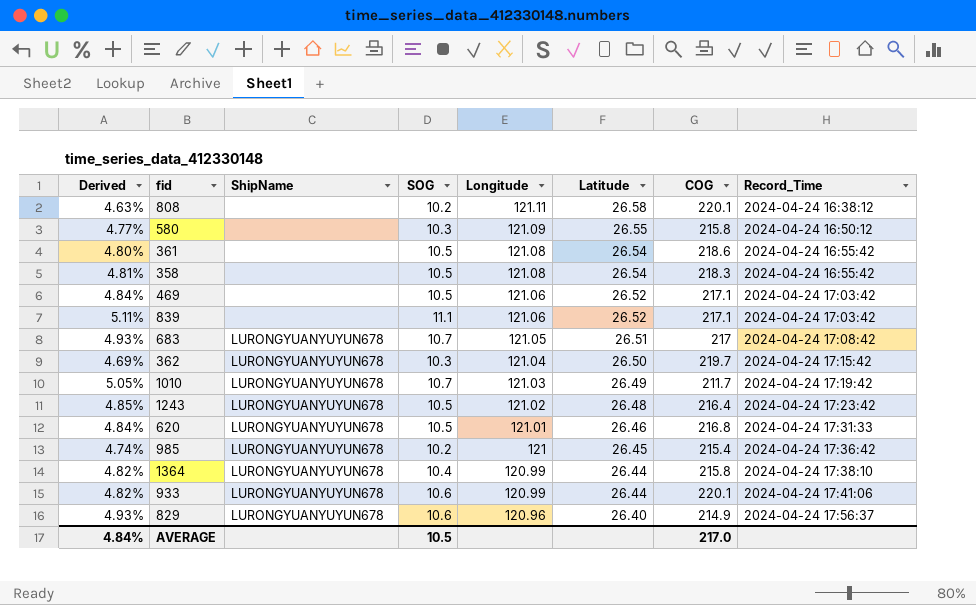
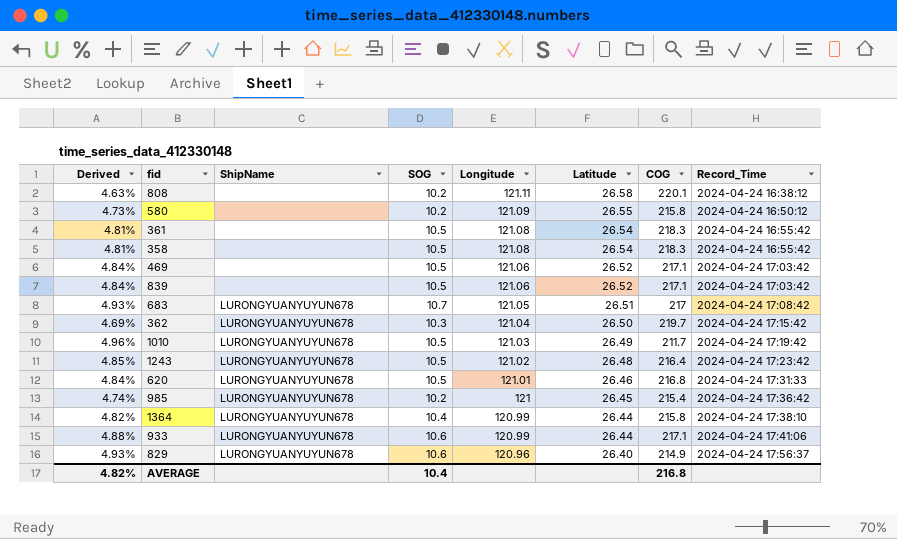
580 | Derived: 4.77% -> 4.73%
580 | SOG: 10.3 -> 10.2
361 | Derived: 4.80% -> 4.81%
361 | COG: 218.6 -> 218.3
839 | Derived: 5.11% -> 4.84%
839 | SOG: 11.1 -> 10.5
1010 | Derived: 5.05% -> 4.96%
1010 | SOG: 10.7 -> 10.5
933 | Derived: 4.82% -> 4.88%
933 | COG: 220.1 -> 217.1
AVERAGE | Derived: 4.84% -> 4.82%
AVERAGE | SOG: 10.5 -> 10.4
AVERAGE | COG: 217.0 -> 216.8

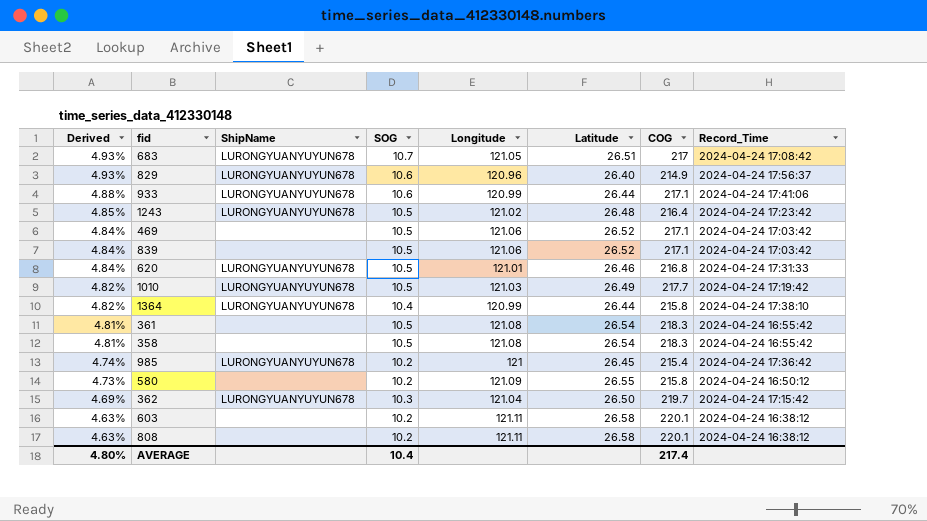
row order: Longitude descending -> Derived descending
1010 | Derived: 4.96% -> 4.82%
1010 | COG: 211.7 -> 217.7
row 603: none -> 4.63% | none | 10.2 | 121.11 | 26.58 | 220.1 | 2024-04-24 16:38:12
AVERAGE | Derived: 4.82% -> 4.80%
AVERAGE | COG: 216.8 -> 217.4

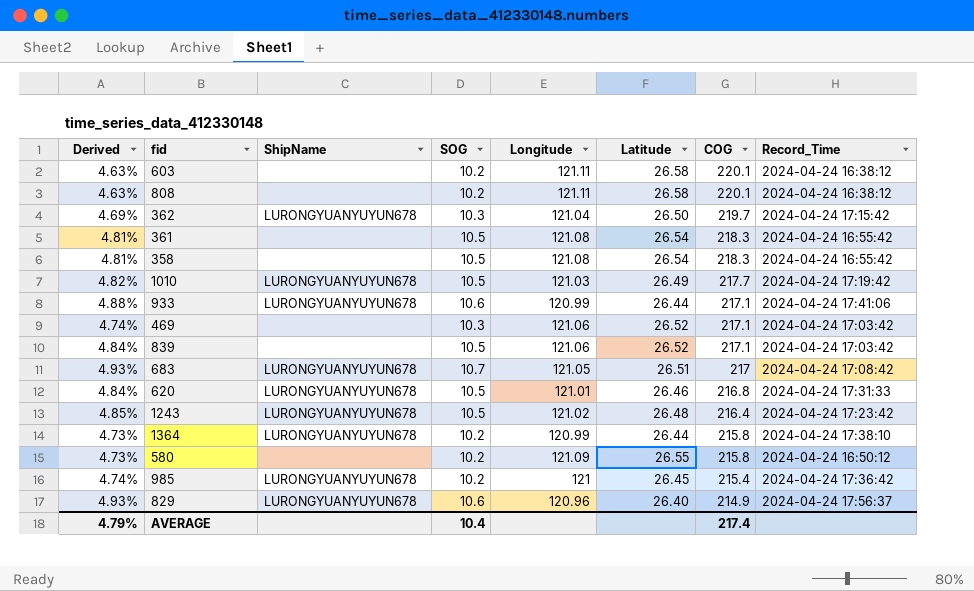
row order: Derived descending -> COG descending
469 | Derived: 4.84% -> 4.74%
469 | SOG: 10.5 -> 10.3
1364 | Derived: 4.82% -> 4.73%
1364 | SOG: 10.4 -> 10.2
AVERAGE | Derived: 4.80% -> 4.79%

